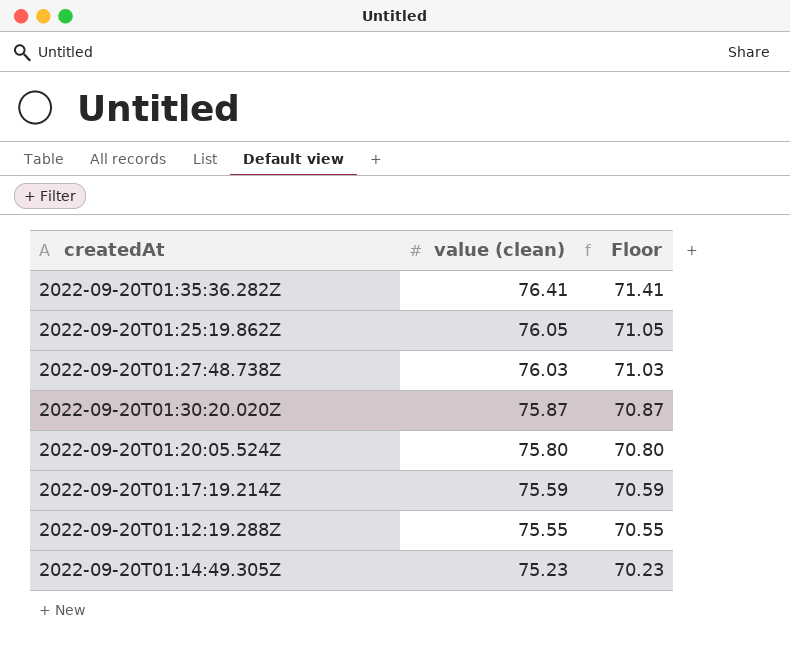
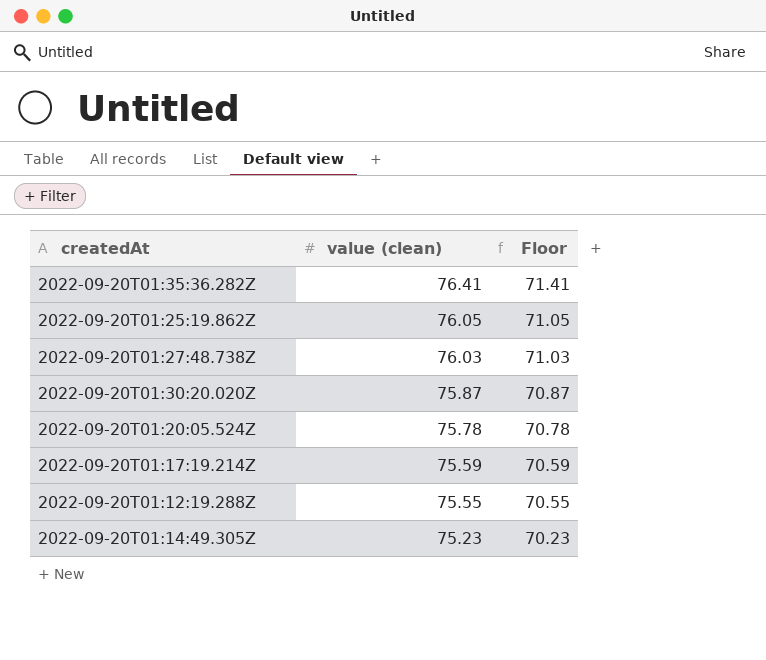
2022-09-20T01:20:05.524Z | value (clean): 75.80 -> 75.78
2022-09-20T01:20:05.524Z | Floor: 70.80 -> 70.78

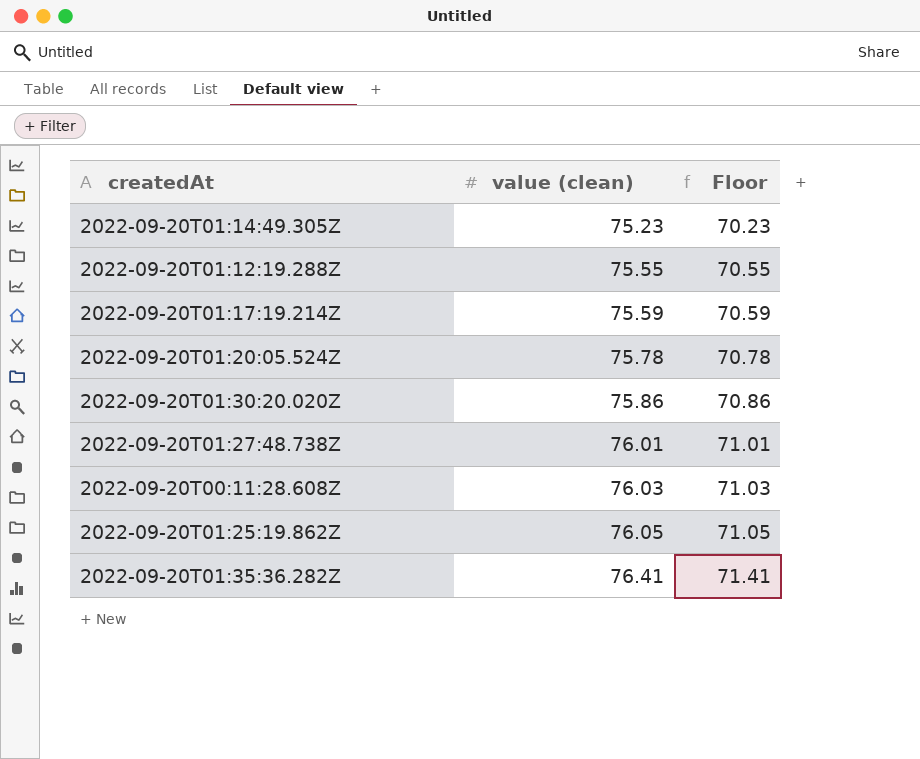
row order: value (clean) descending -> value (clean) ascending
2022-09-20T01:30:20.020Z | value (clean): 75.87 -> 75.86
2022-09-20T01:30:20.020Z | Floor: 70.87 -> 70.86
2022-09-20T01:27:48.738Z | value (clean): 76.03 -> 76.01
2022-09-20T01:27:48.738Z | Floor: 71.03 -> 71.01
row 2022-09-20T00:11:28.608Z: none -> 76.03 | 71.03

